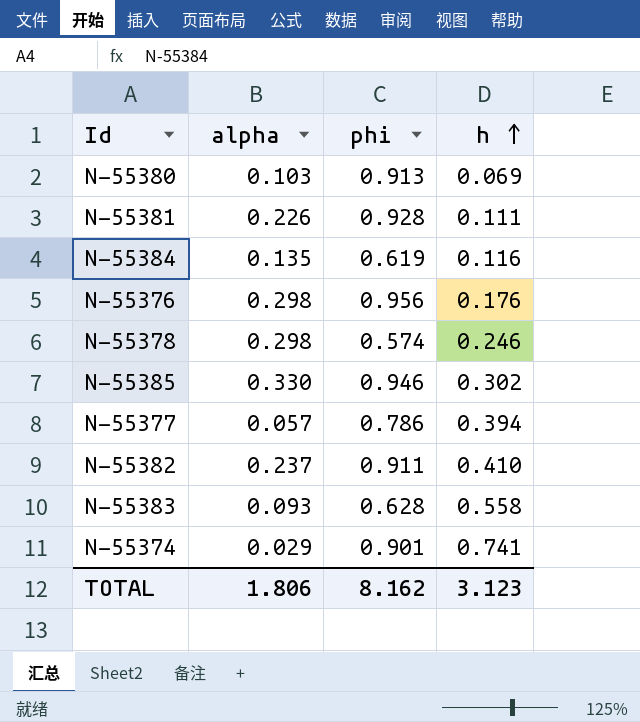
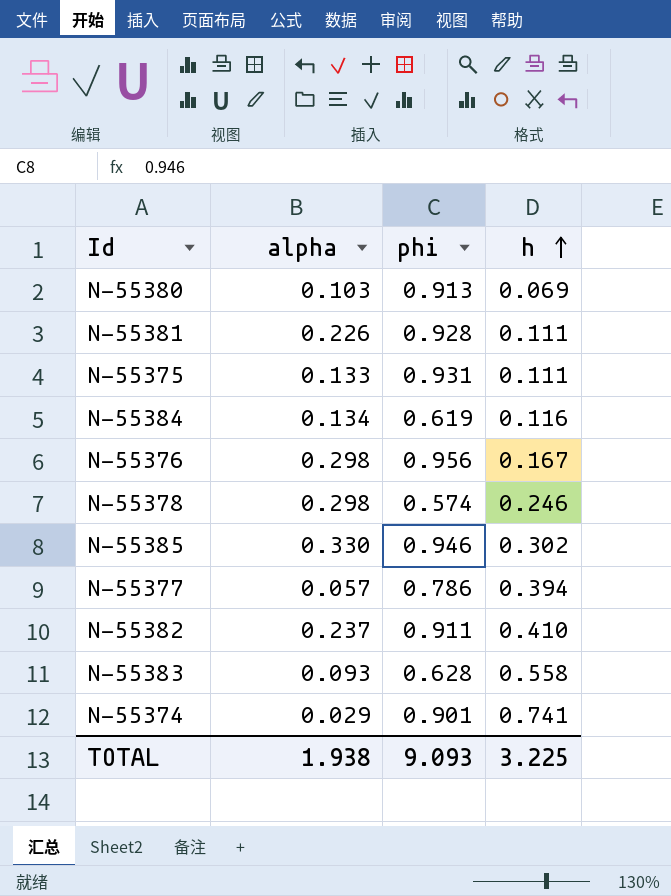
row N-55375: none -> 0.133 | 0.931 | 0.111
N-55384 | alpha: 0.135 -> 0.134
N-55376 | h: 0.176 -> 0.167
TOTAL | alpha: 1.806 -> 1.938
TOTAL | phi: 8.162 -> 9.093
TOTAL | h: 3.123 -> 3.225

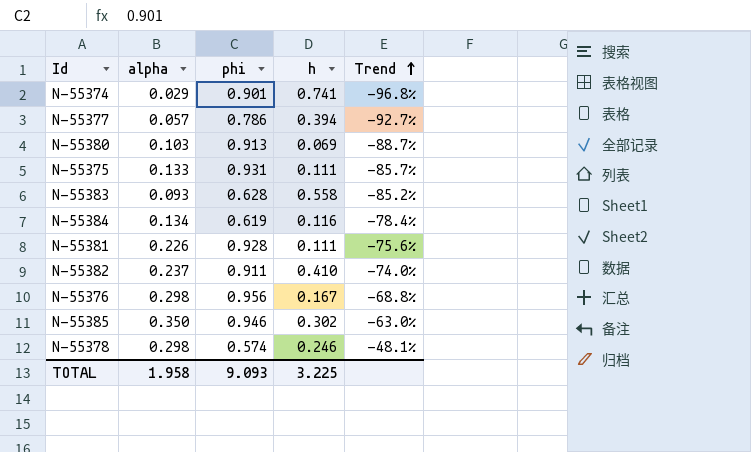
row order: h ascending -> Trend ascending
column Trend | formula: none -> ([alpha] - [phi]) / [phi]
N-55385 | alpha: 0.330 -> 0.350
TOTAL | alpha: 1.938 -> 1.958

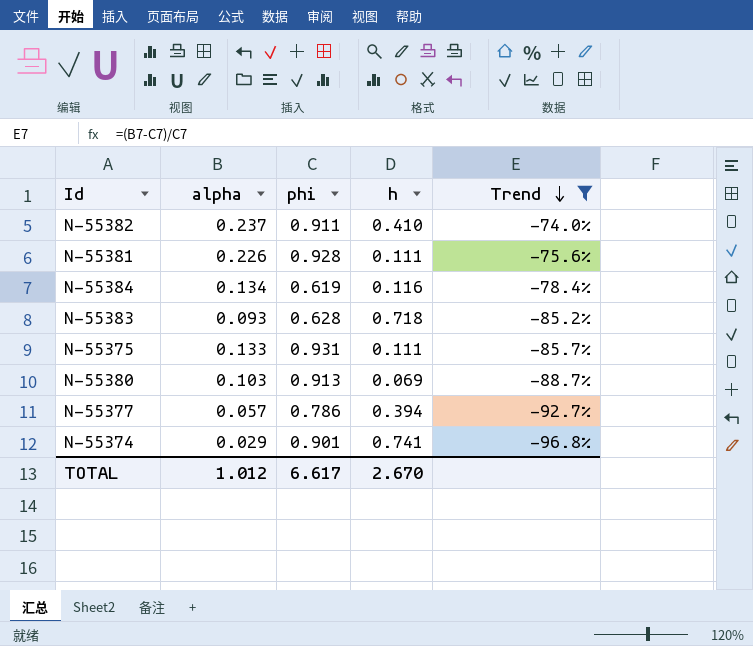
filter: none -> Trend <= -74.0%
row order: Trend ascending -> Trend descending
N-55383 | h: 0.558 -> 0.718
TOTAL | alpha: 1.958 -> 1.012
TOTAL | phi: 9.093 -> 6.617
TOTAL | h: 3.225 -> 2.670

